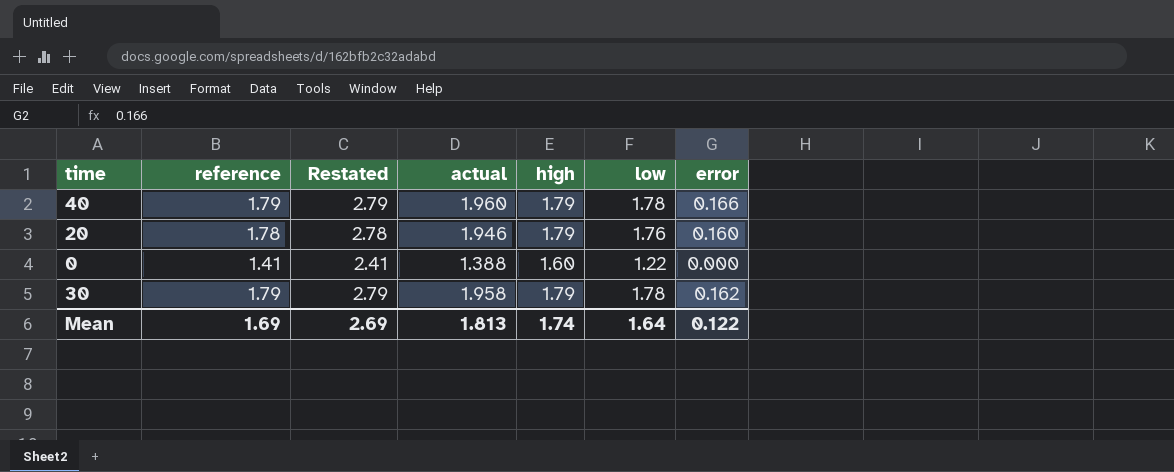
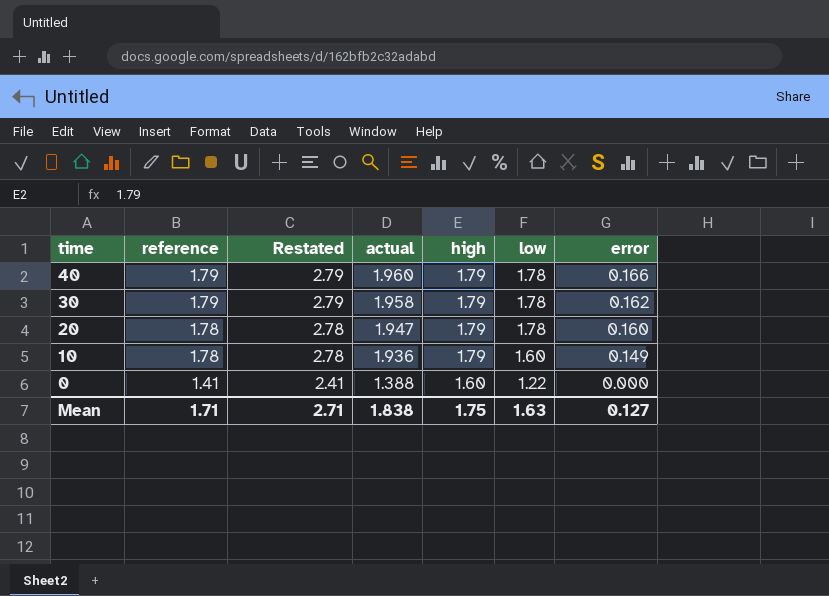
row order: none -> time descending
20 | actual: 1.946 -> 1.947
20 | low: 1.76 -> 1.78
row 10: none -> 1.78 | 2.78 | 1.936 | 1.79 | 1.60 | 0.149
Mean | reference: 1.69 -> 1.71
Mean | Restated: 2.69 -> 2.71
Mean | actual: 1.813 -> 1.838
Mean | high: 1.74 -> 1.75
Mean | low: 1.64 -> 1.63
Mean | error: 0.122 -> 0.127

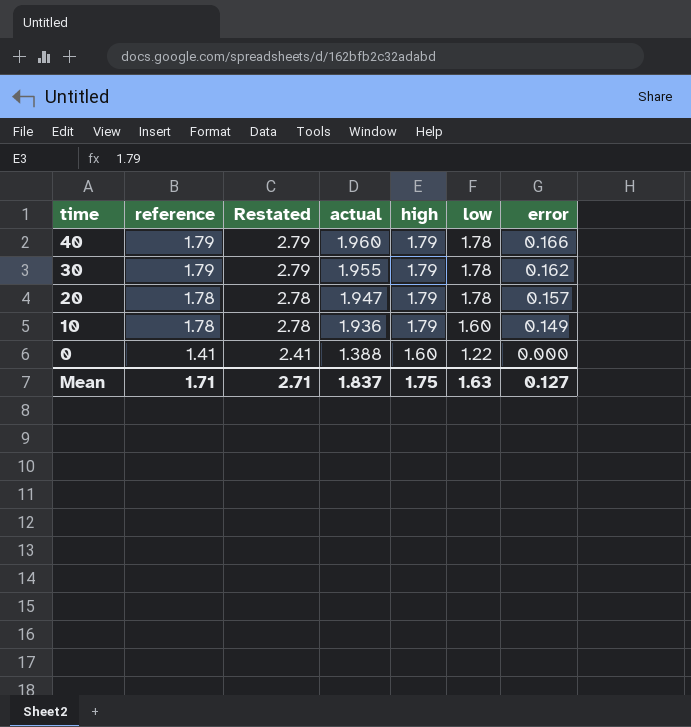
30 | actual: 1.958 -> 1.955
20 | error: 0.160 -> 0.157
Mean | actual: 1.838 -> 1.837

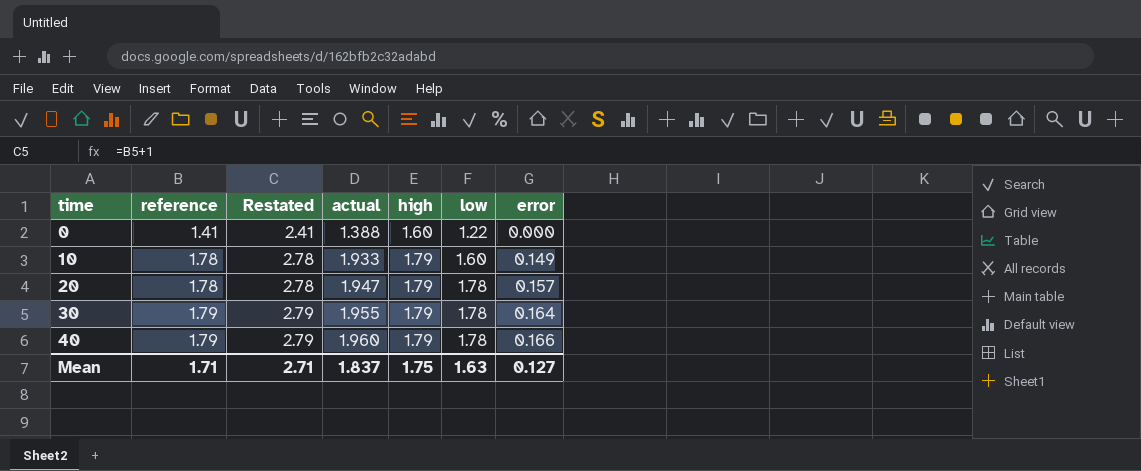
row order: time descending -> time ascending
10 | actual: 1.936 -> 1.933
30 | error: 0.162 -> 0.164

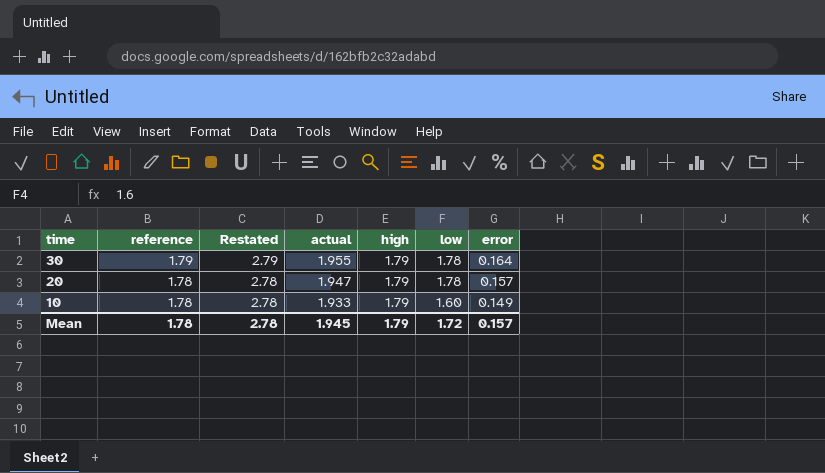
row order: time ascending -> time descending
row 0: 1.41 | 2.41 | 1.388 | 1.60 | 1.22 | 0.000 -> none
row 40: 1.79 | 2.79 | 1.960 | 1.79 | 1.78 | 0.166 -> none
Mean | reference: 1.71 -> 1.78
Mean | Restated: 2.71 -> 2.78
Mean | actual: 1.837 -> 1.945
Mean | high: 1.75 -> 1.79
Mean | low: 1.63 -> 1.72
Mean | error: 0.127 -> 0.157

